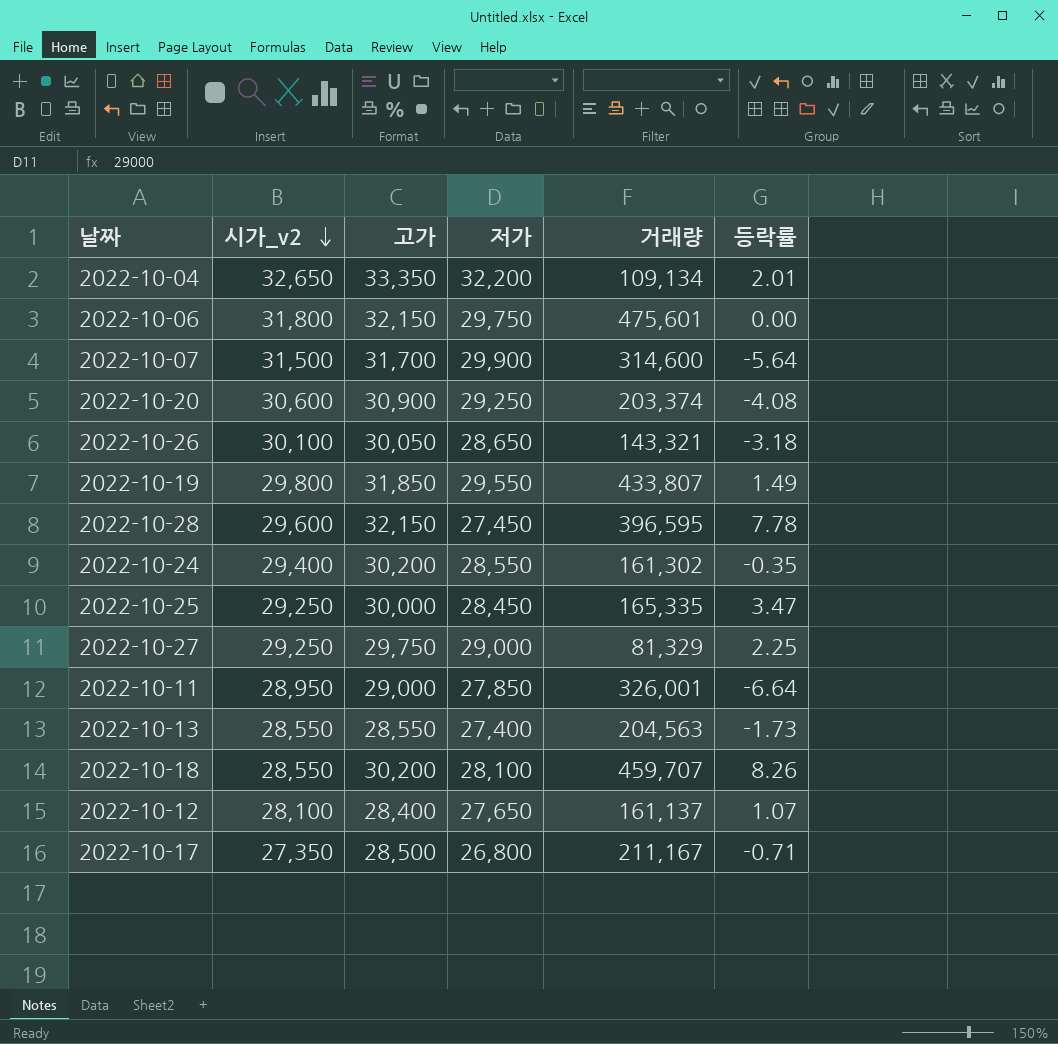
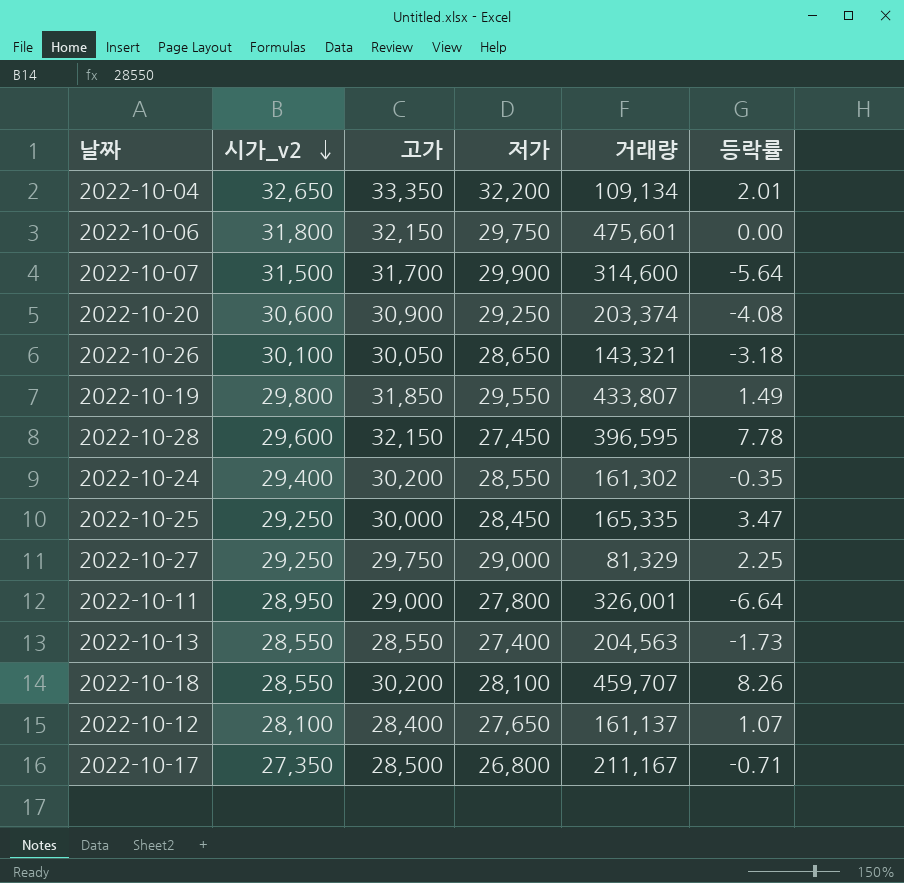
2022-10-11 | 저가: 27,850 -> 27,800

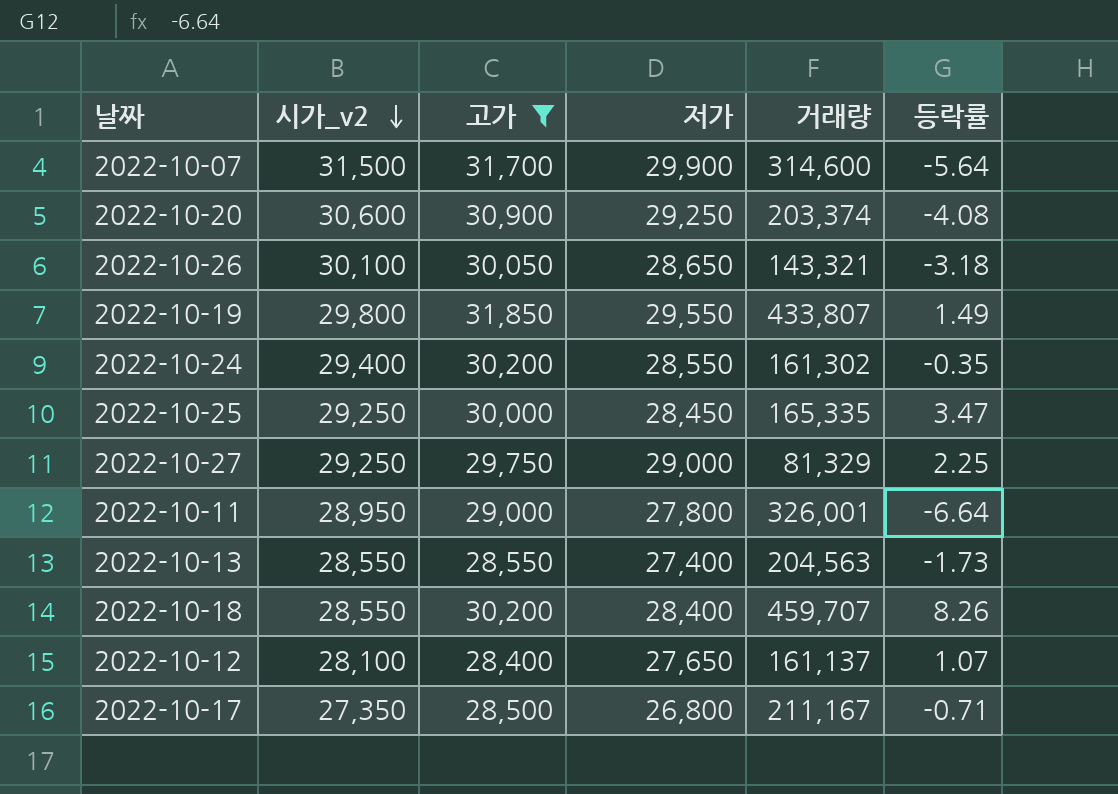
filter: none -> 고가 <= 31,850
2022-10-18 | 저가: 28,100 -> 28,400

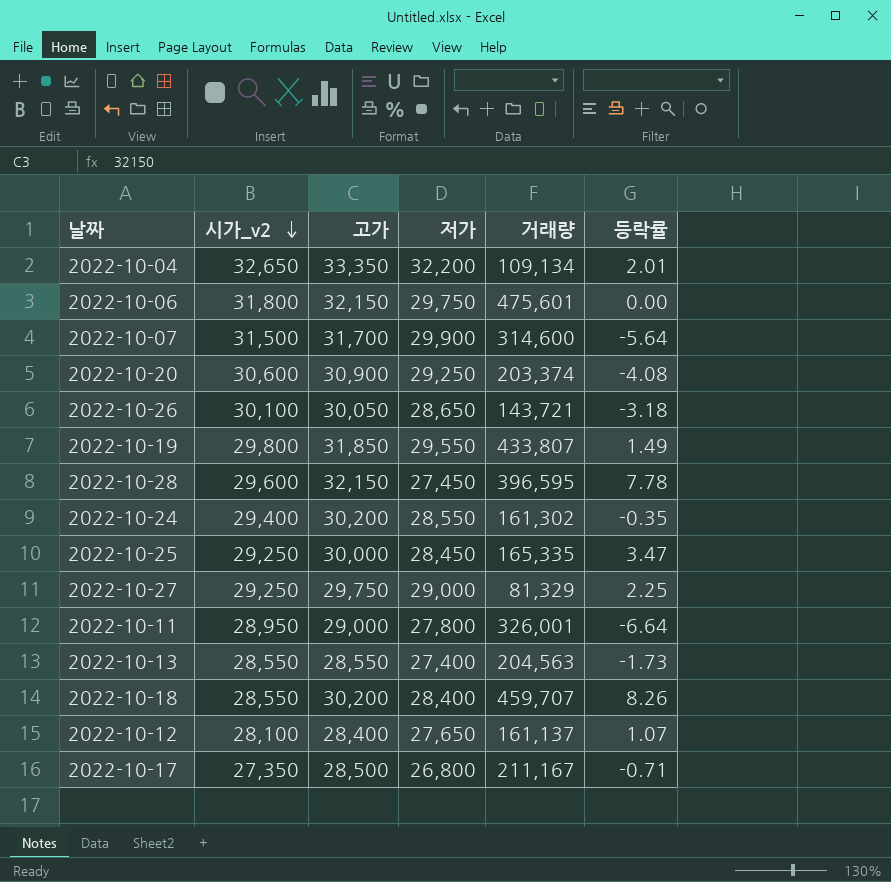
filter: 고가 <= 31,850 -> none
2022-10-26 | 거래량: 143,321 -> 143,721

